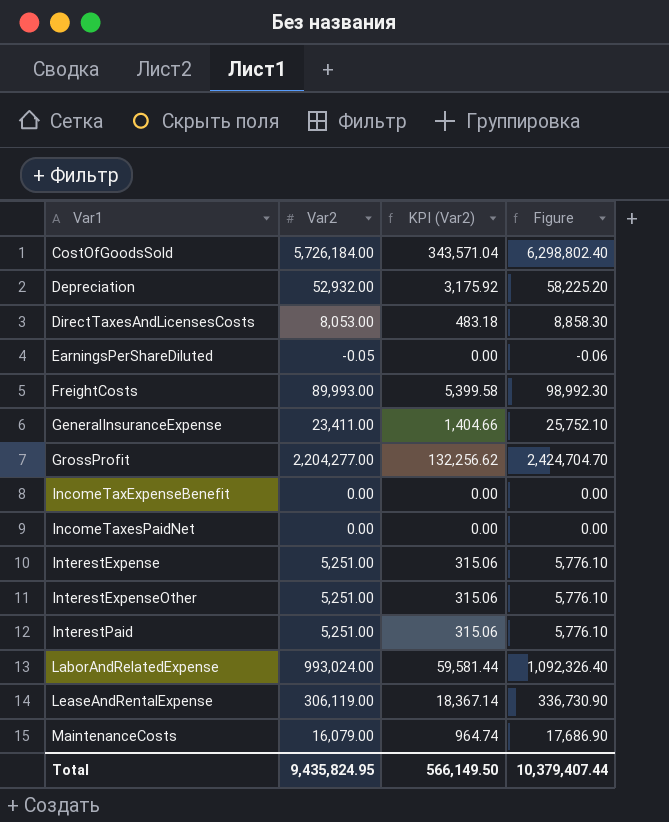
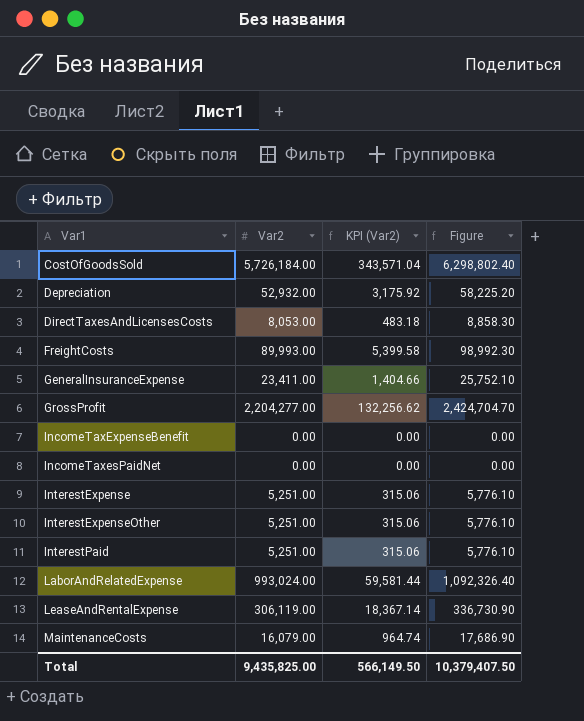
row EarningsPerShareDiluted: -0.05 | 0.00 | -0.06 -> none
Total | Var2: 9,435,824.95 -> 9,435,825.00
Total | Figure: 10,379,407.44 -> 10,379,407.50

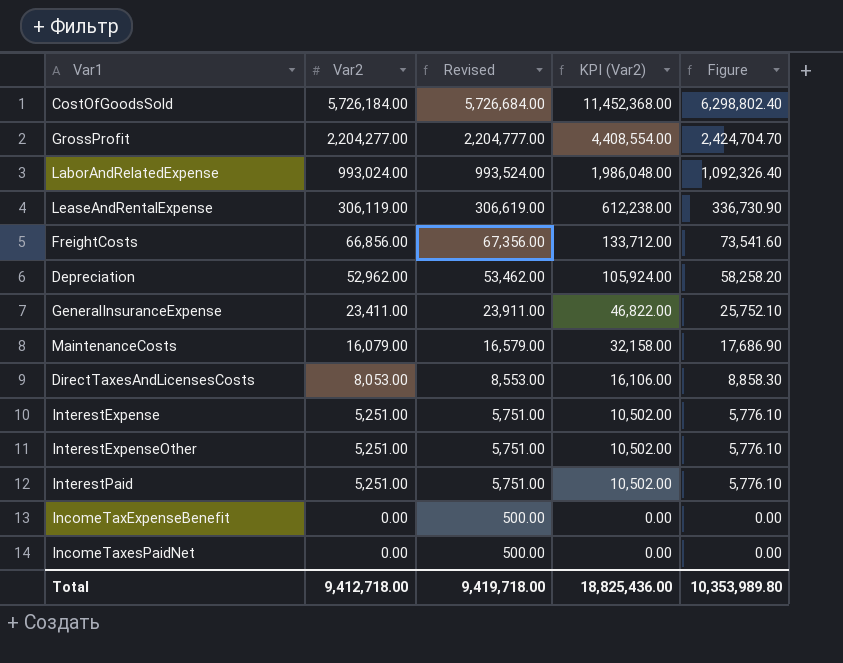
row order: none -> Var2 descending
column Revised | formula: none -> [Var2] + 500
column KPI (Var2) | formula: [Var2] * 0.06 -> [Var2] * 2
FreightCosts | Var2: 89,993.00 -> 66,856.00
FreightCosts | Figure: 98,992.30 -> 73,541.60
Depreciation | Var2: 52,932.00 -> 52,962.00
Depreciation | Figure: 58,225.20 -> 58,258.20
Total | Var2: 9,435,825.00 -> 9,412,718.00
Total | KPI (Var2): 566,149.50 -> 18,825,436.00
Total | Figure: 10,379,407.50 -> 10,353,989.80

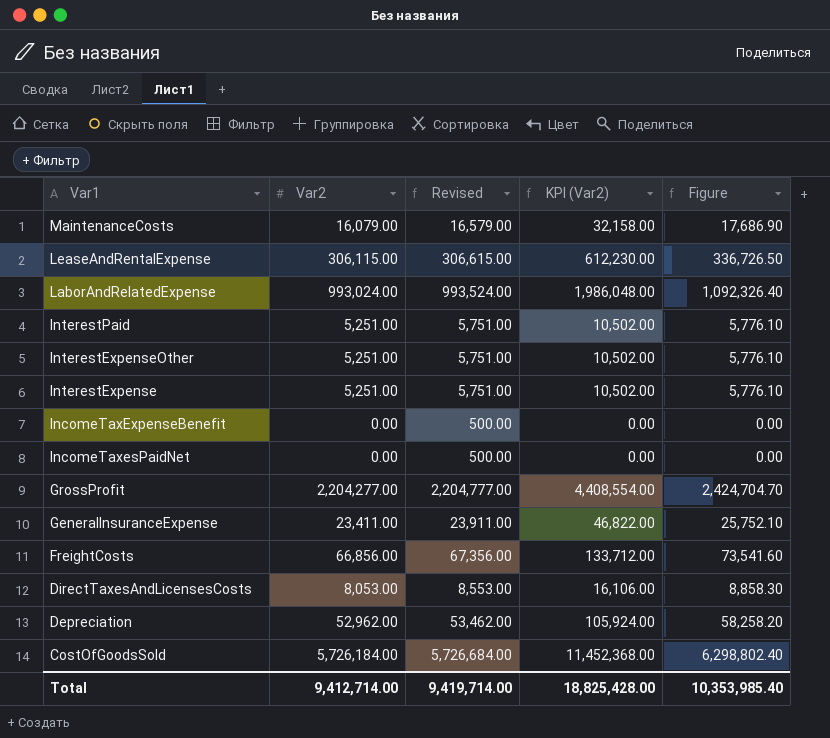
row order: Var2 descending -> Var1 descending
LeaseAndRentalExpense | Var2: 306,119.00 -> 306,115.00
LeaseAndRentalExpense | Revised: 306,619.00 -> 306,615.00
LeaseAndRentalExpense | KPI (Var2): 612,238.00 -> 612,230.00
LeaseAndRentalExpense | Figure: 336,730.90 -> 336,726.50
Total | Var2: 9,412,718.00 -> 9,412,714.00
Total | Revised: 9,419,718.00 -> 9,419,714.00
Total | KPI (Var2): 18,825,436.00 -> 18,825,428.00
Total | Figure: 10,353,989.80 -> 10,353,985.40

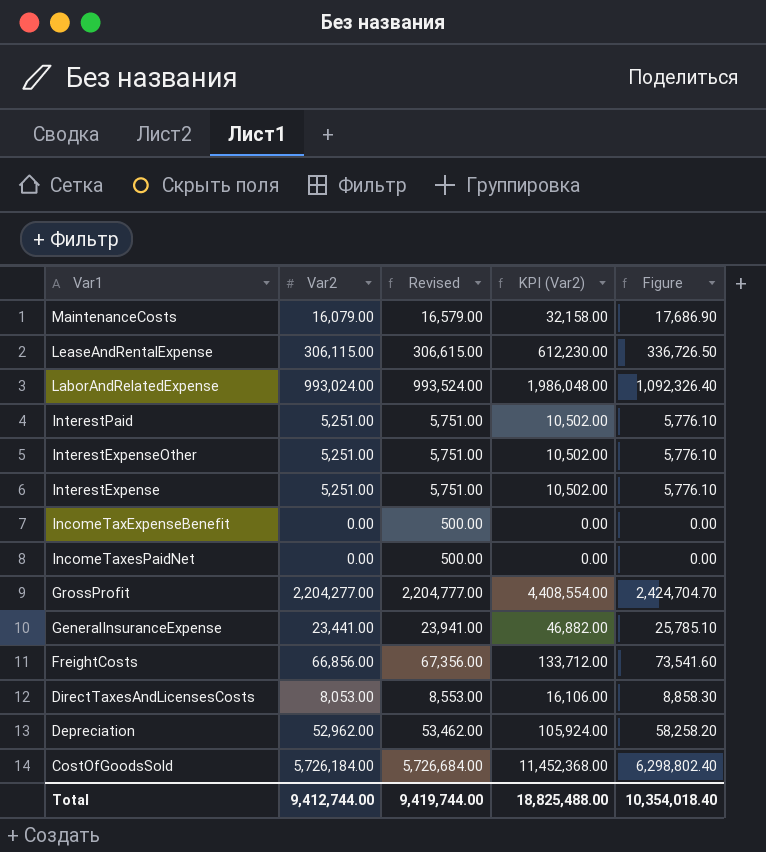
GeneralInsuranceExpense | Var2: 23,411.00 -> 23,441.00
GeneralInsuranceExpense | Revised: 23,911.00 -> 23,941.00
GeneralInsuranceExpense | KPI (Var2): 46,822.00 -> 46,882.00
GeneralInsuranceExpense | Figure: 25,752.10 -> 25,785.10
Total | Var2: 9,412,714.00 -> 9,412,744.00
Total | Revised: 9,419,714.00 -> 9,419,744.00
Total | KPI (Var2): 18,825,428.00 -> 18,825,488.00
Total | Figure: 10,353,985.40 -> 10,354,018.40

